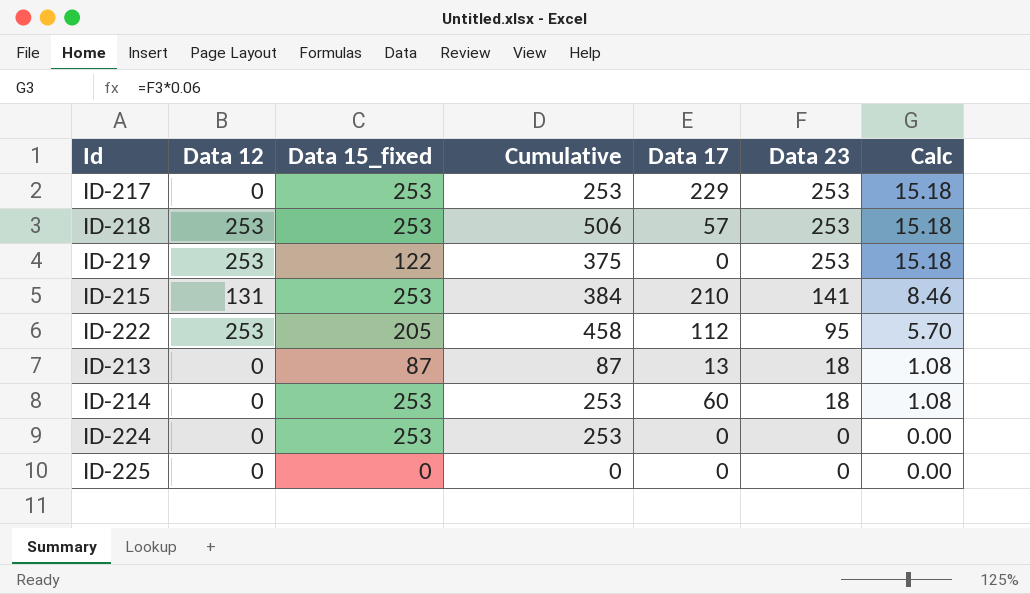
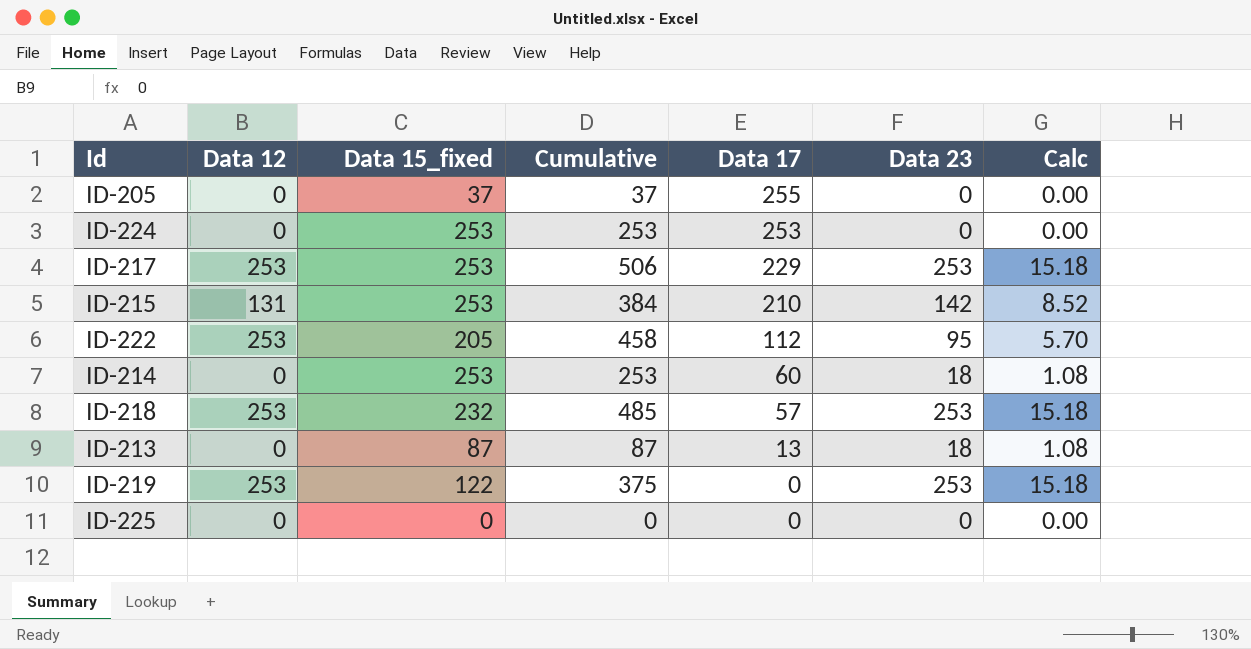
row order: Data 23 descending -> Data 17 descending
row ID-205: none -> 0 | 37 | 37 | 255 | 0 | 0.00
ID-224 | Data 17: 0 -> 253
ID-217 | Data 12: 0 -> 253
ID-217 | Cumulative: 253 -> 506
ID-215 | Data 23: 141 -> 142
ID-215 | Calc: 8.46 -> 8.52
ID-218 | Data 15_fixed: 253 -> 232
ID-218 | Cumulative: 506 -> 485

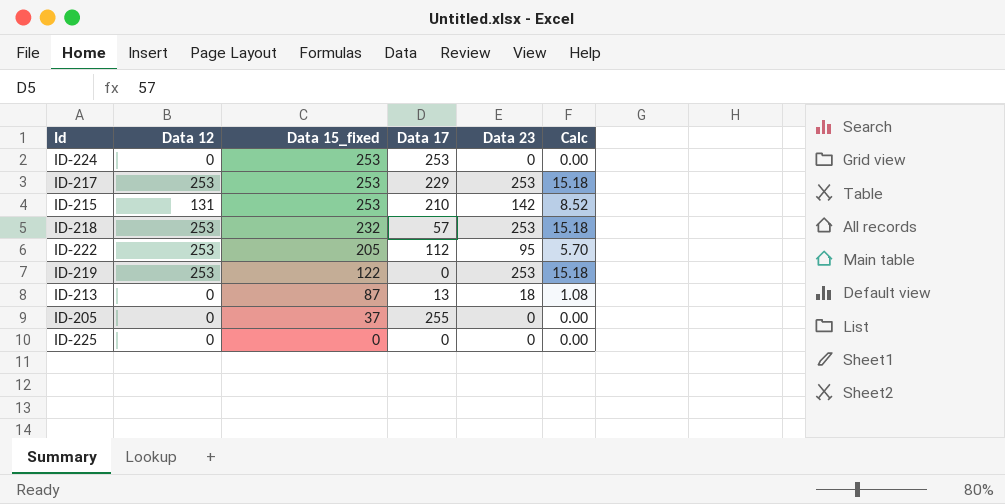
row order: Data 17 descending -> Data 15_fixed descending
column Cumulative | formula: [Data 12] + [Data 15_fixed] -> none
row ID-214: 0 | 253 | 253 | 60 | 18 | 1.08 -> none

